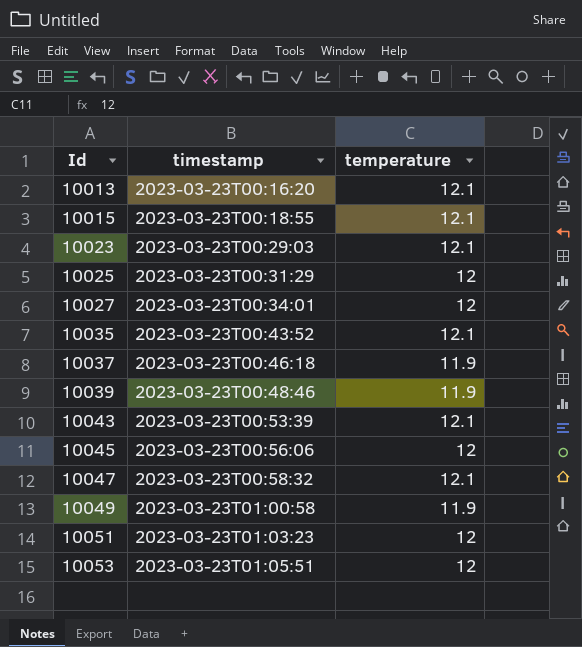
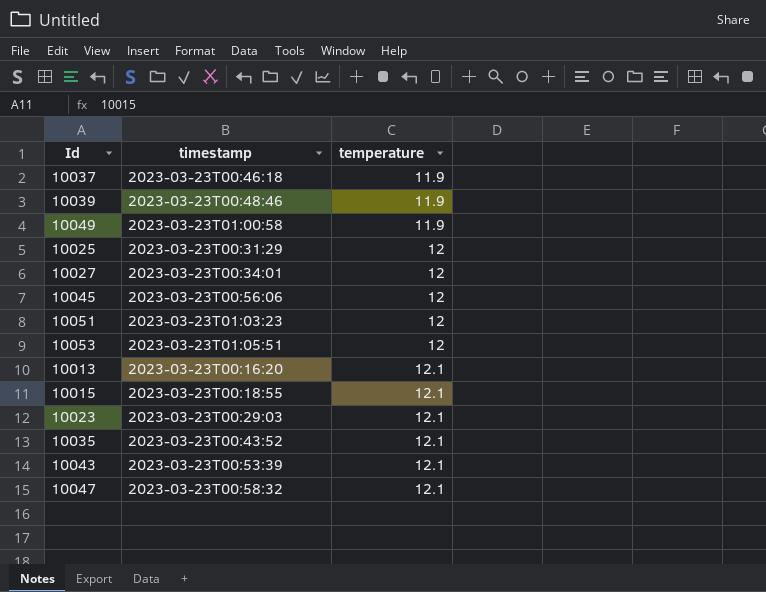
row order: Id ascending -> temperature ascending

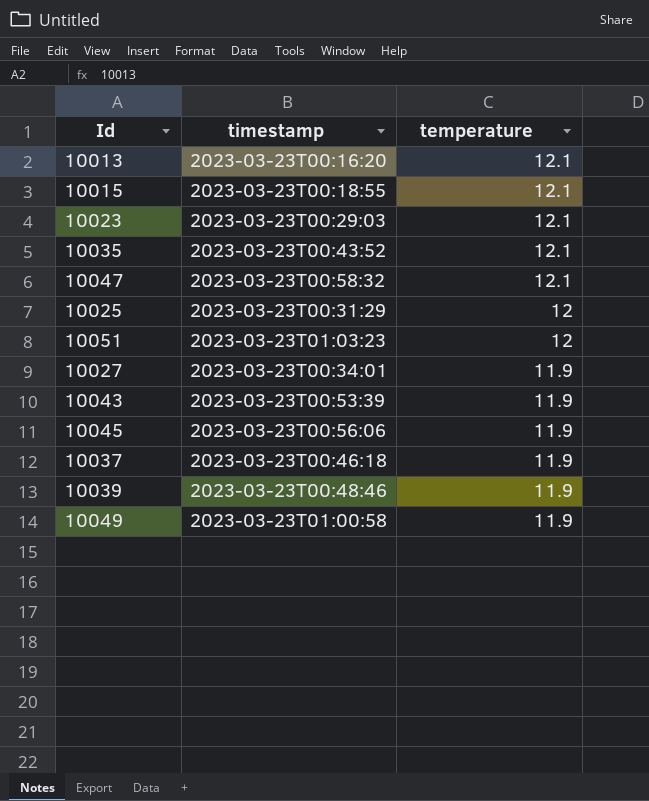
row order: temperature ascending -> temperature descending
row 10053: 2023-03-23T01:05:51 | 12 -> none
10027 | temperature: 12 -> 11.9
10043 | temperature: 12.1 -> 11.9
10045 | temperature: 12 -> 11.9

